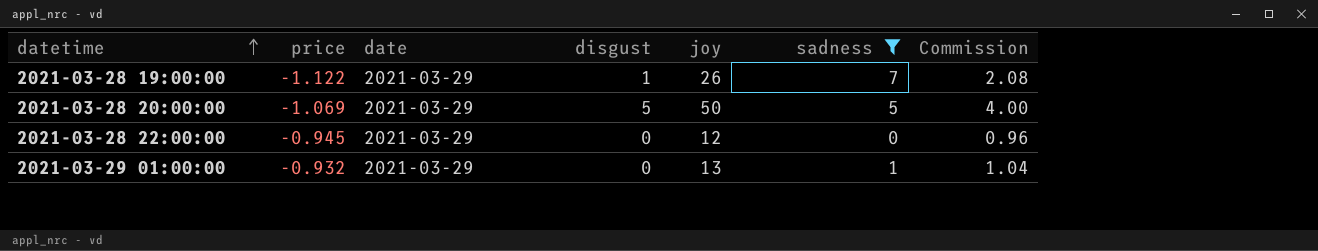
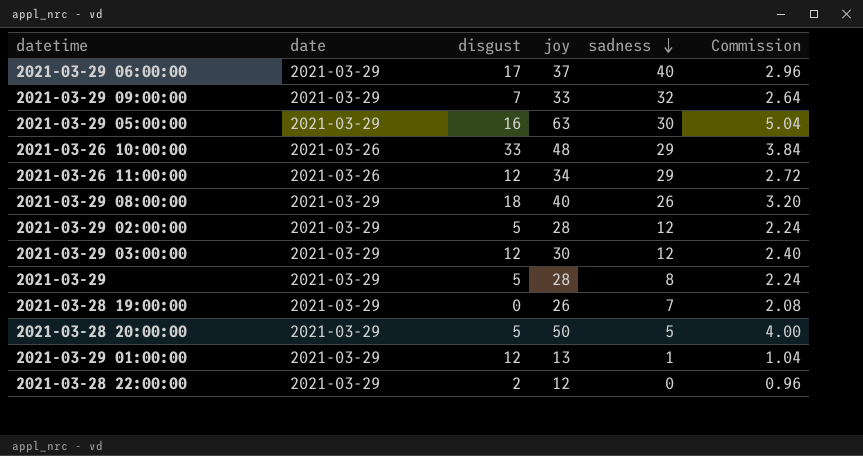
filter: sadness <= 7 -> none
row order: datetime ascending -> sadness descending
column price | position: 2 -> none
2021-03-28 19:00:00 | disgust: 1 -> 0
2021-03-29 01:00:00 | disgust: 0 -> 12
2021-03-28 22:00:00 | disgust: 0 -> 2

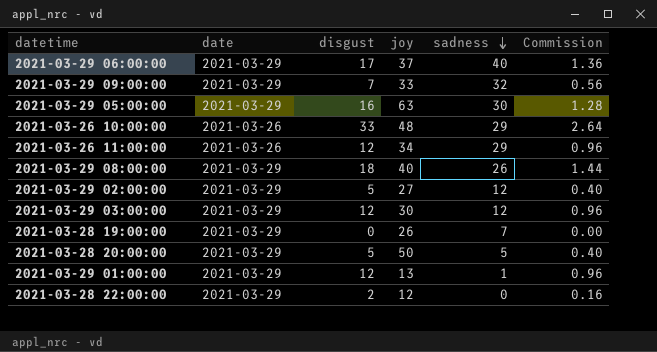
column Commission | formula: [joy] * 0.08 -> [disgust] * 0.08
row 2021-03-29: 2021-03-29 | 5 | 28 | 8 | 2.24 -> none
2021-03-29 02:00:00 | joy: 28 -> 27

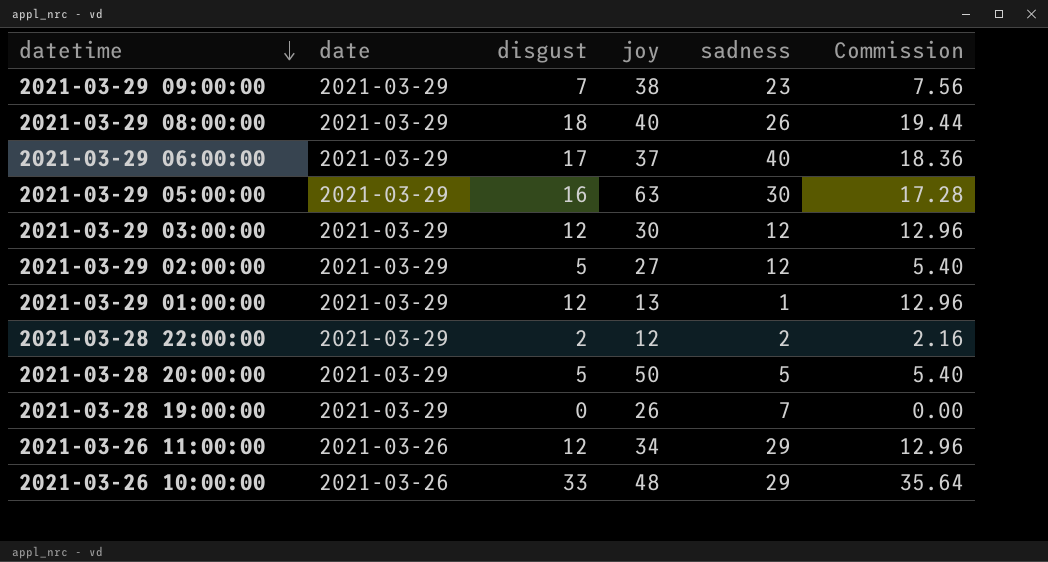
row order: sadness descending -> datetime descending
column Commission | formula: [disgust] * 0.08 -> [disgust] * 1.08
2021-03-29 09:00:00 | joy: 33 -> 38
2021-03-29 09:00:00 | sadness: 32 -> 23
2021-03-28 22:00:00 | sadness: 0 -> 2

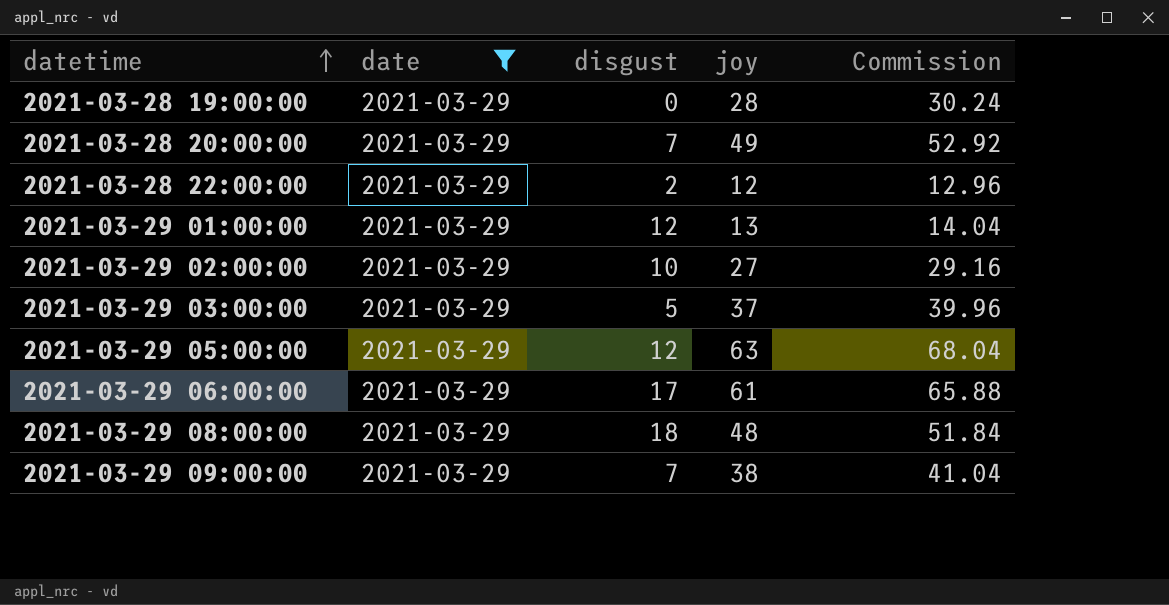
filter: none -> date = 2021-03-29
row order: datetime descending -> datetime ascending
column sadness | position: 5 -> none
column Commission | formula: [disgust] * 1.08 -> [joy] * 1.08
2021-03-28 19:00:00 | joy: 26 -> 28
2021-03-28 20:00:00 | disgust: 5 -> 7
2021-03-28 20:00:00 | joy: 50 -> 49
2021-03-29 02:00:00 | disgust: 5 -> 10
2021-03-29 03:00:00 | disgust: 12 -> 5
2021-03-29 03:00:00 | joy: 30 -> 37
2021-03-29 05:00:00 | disgust: 16 -> 12
2021-03-29 06:00:00 | joy: 37 -> 61
2021-03-29 08:00:00 | joy: 40 -> 48

